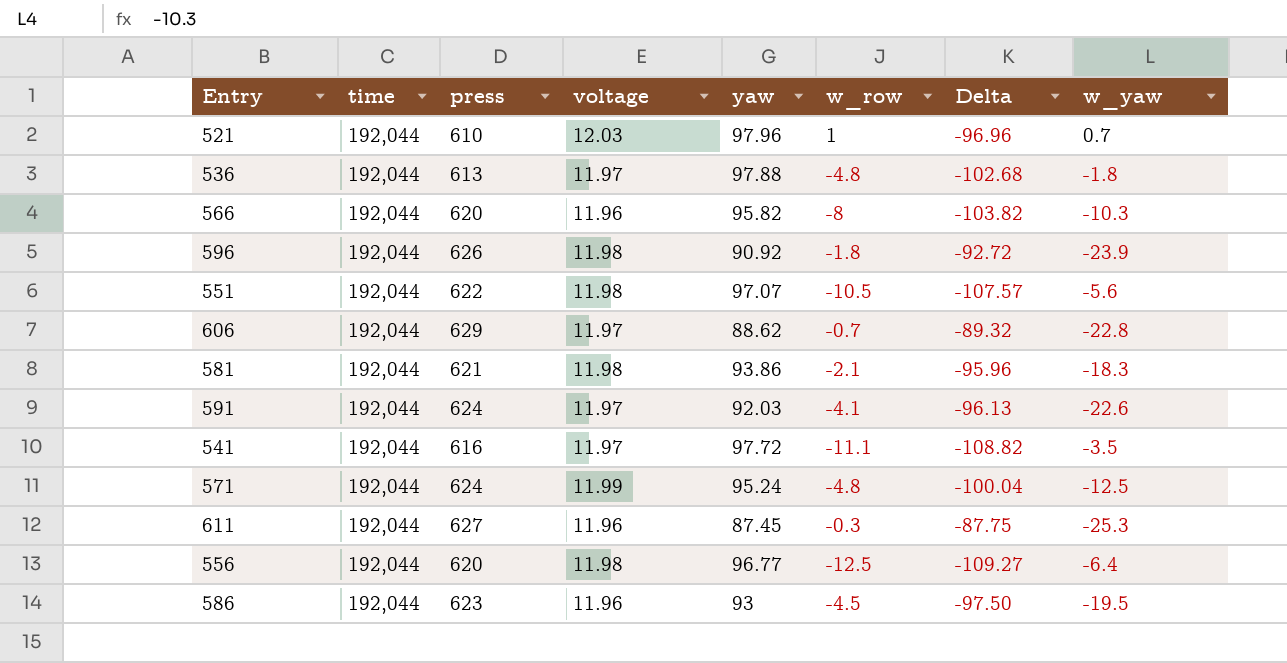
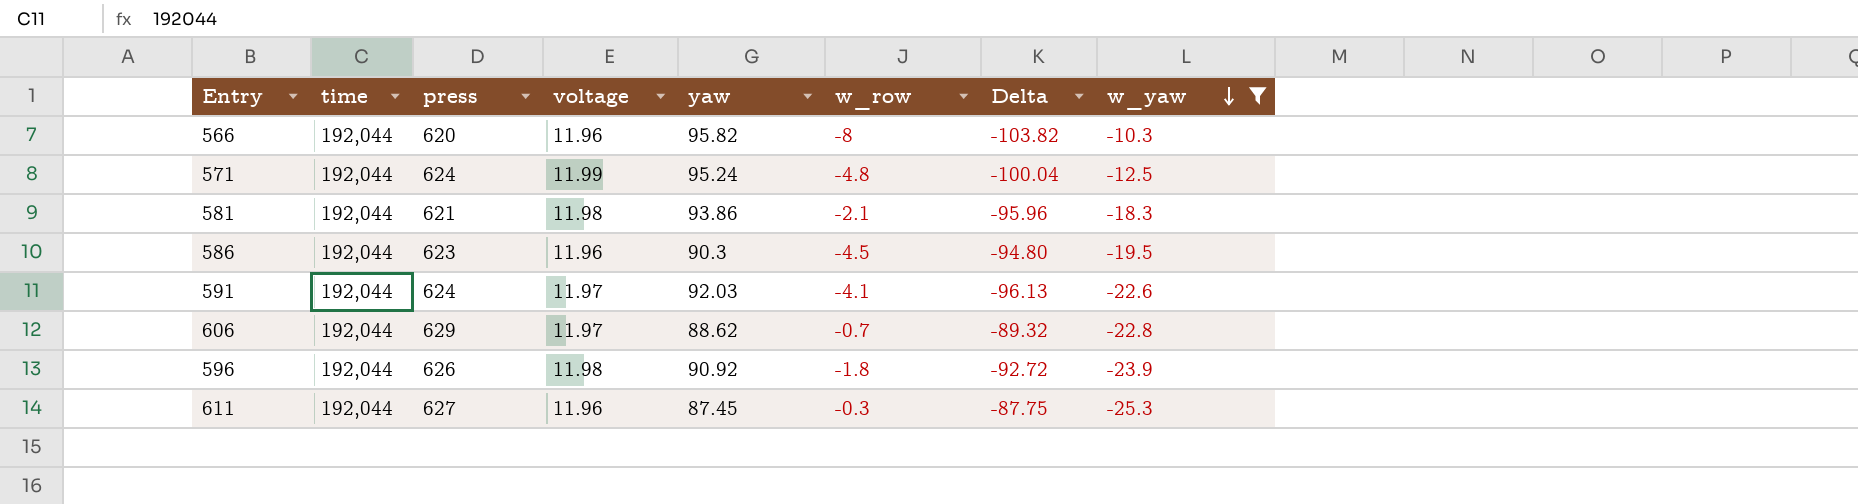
filter: none -> w_yaw <= -10.3
row order: none -> w_yaw descending
586 | yaw: 93 -> 90.3
586 | Delta: -97.50 -> -94.80

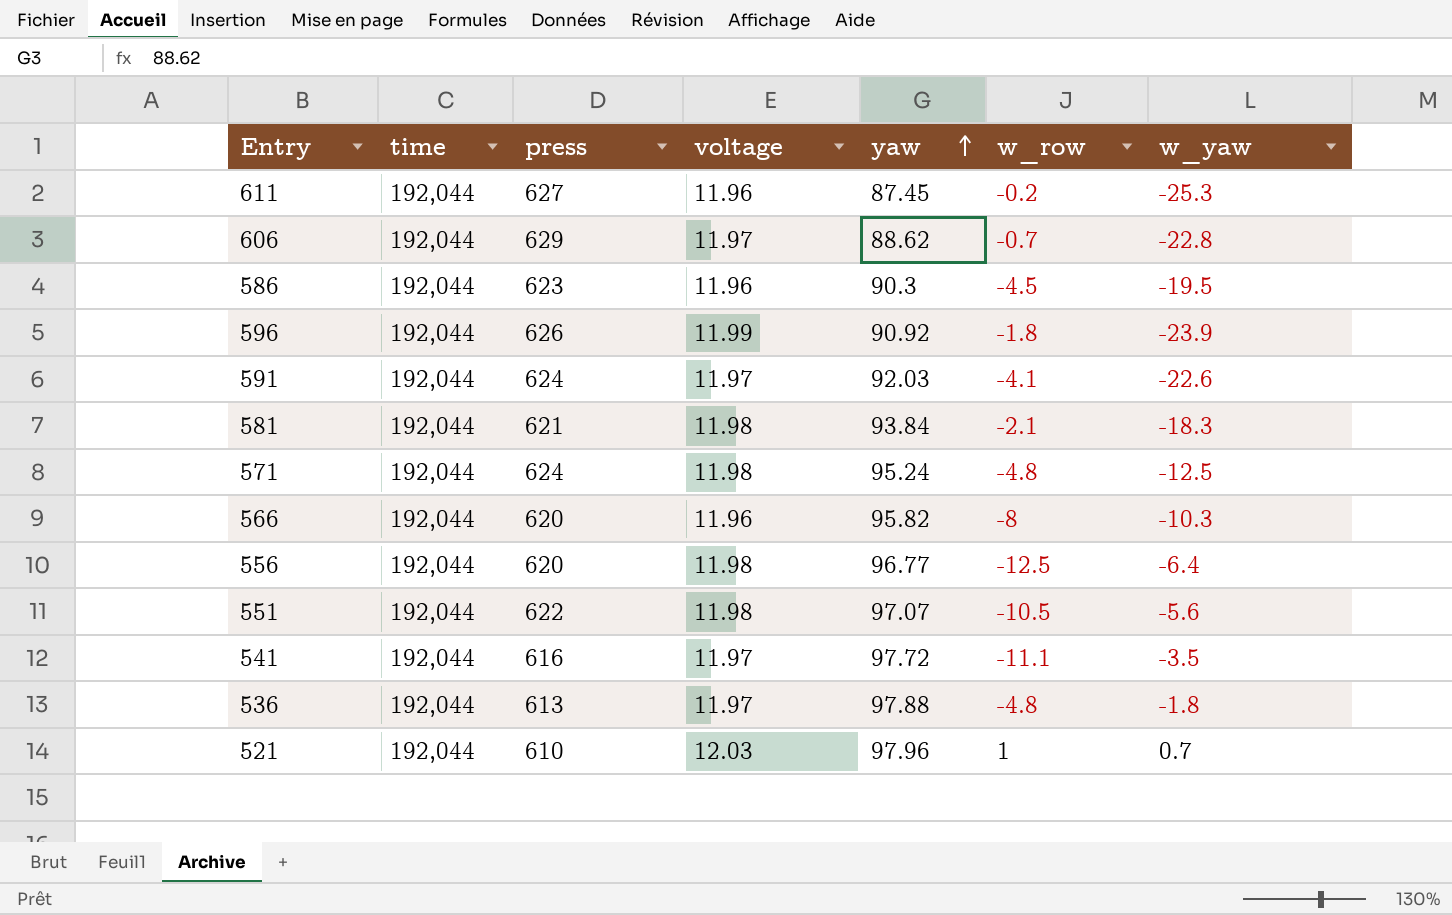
filter: w_yaw <= -10.3 -> none
row order: w_yaw descending -> yaw ascending
column Delta | formula: [w_row] - [yaw] -> none
611 | w_row: -0.3 -> -0.2
596 | voltage: 11.98 -> 11.99
581 | yaw: 93.86 -> 93.84
571 | voltage: 11.99 -> 11.98

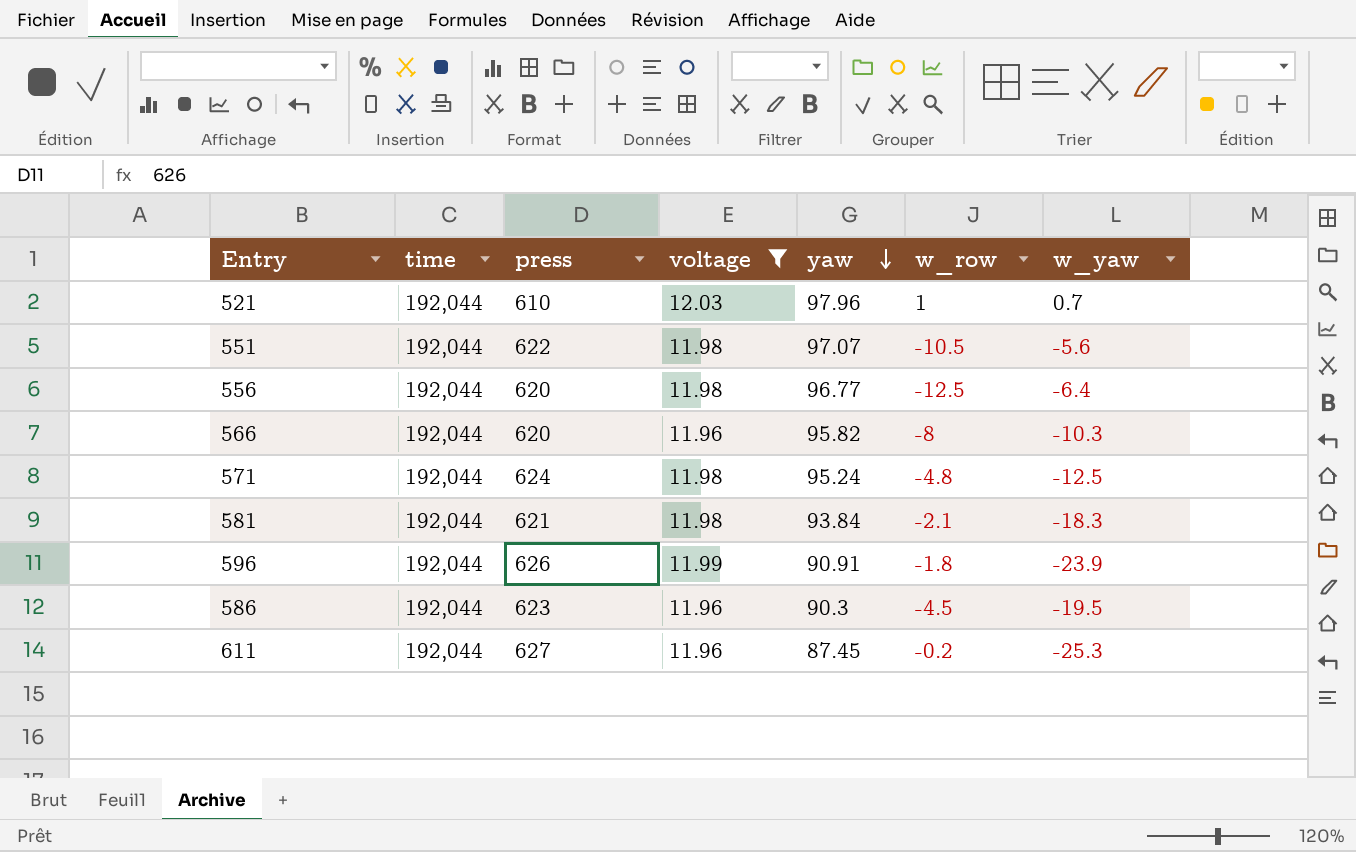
filter: none -> voltage != 11.97
row order: yaw ascending -> yaw descending
596 | yaw: 90.92 -> 90.91

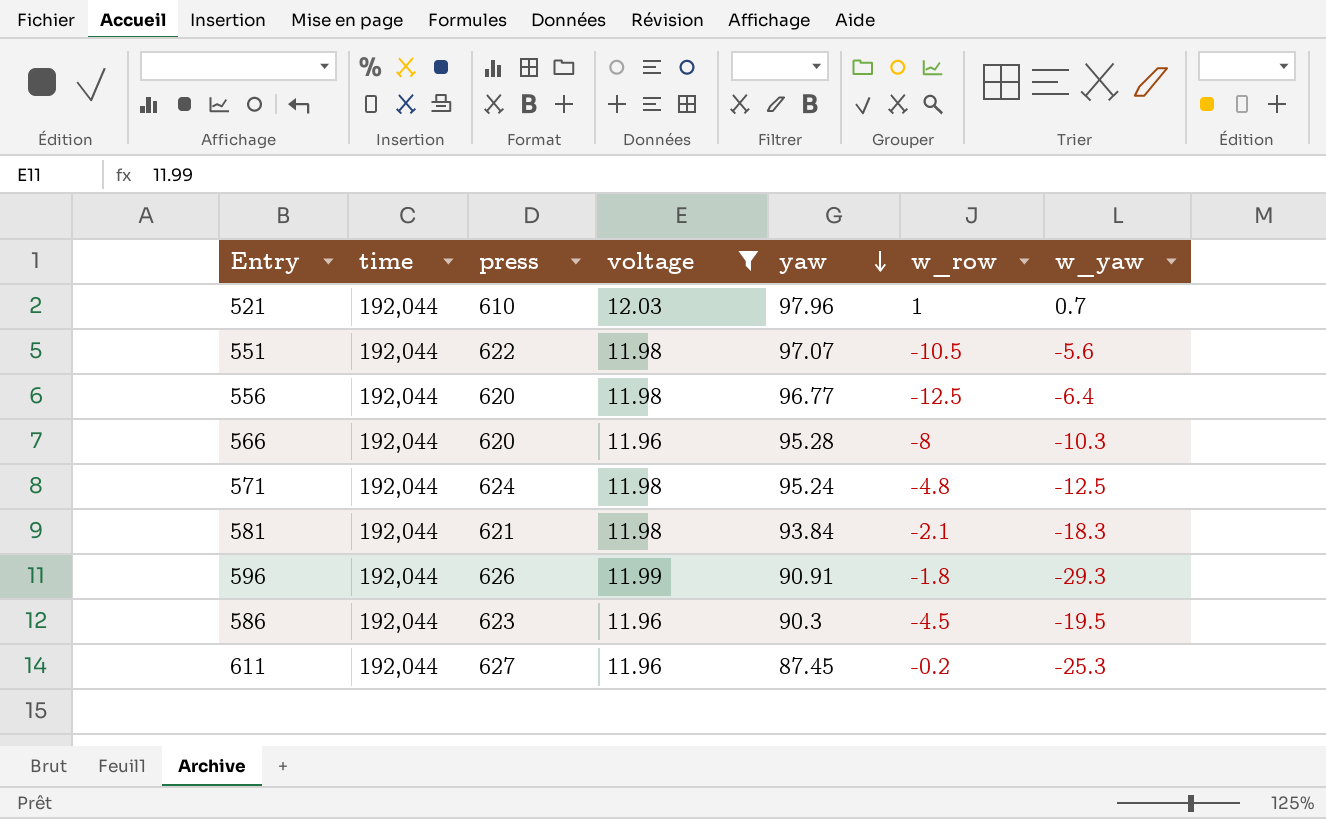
566 | yaw: 95.82 -> 95.28
596 | w_yaw: -23.9 -> -29.3

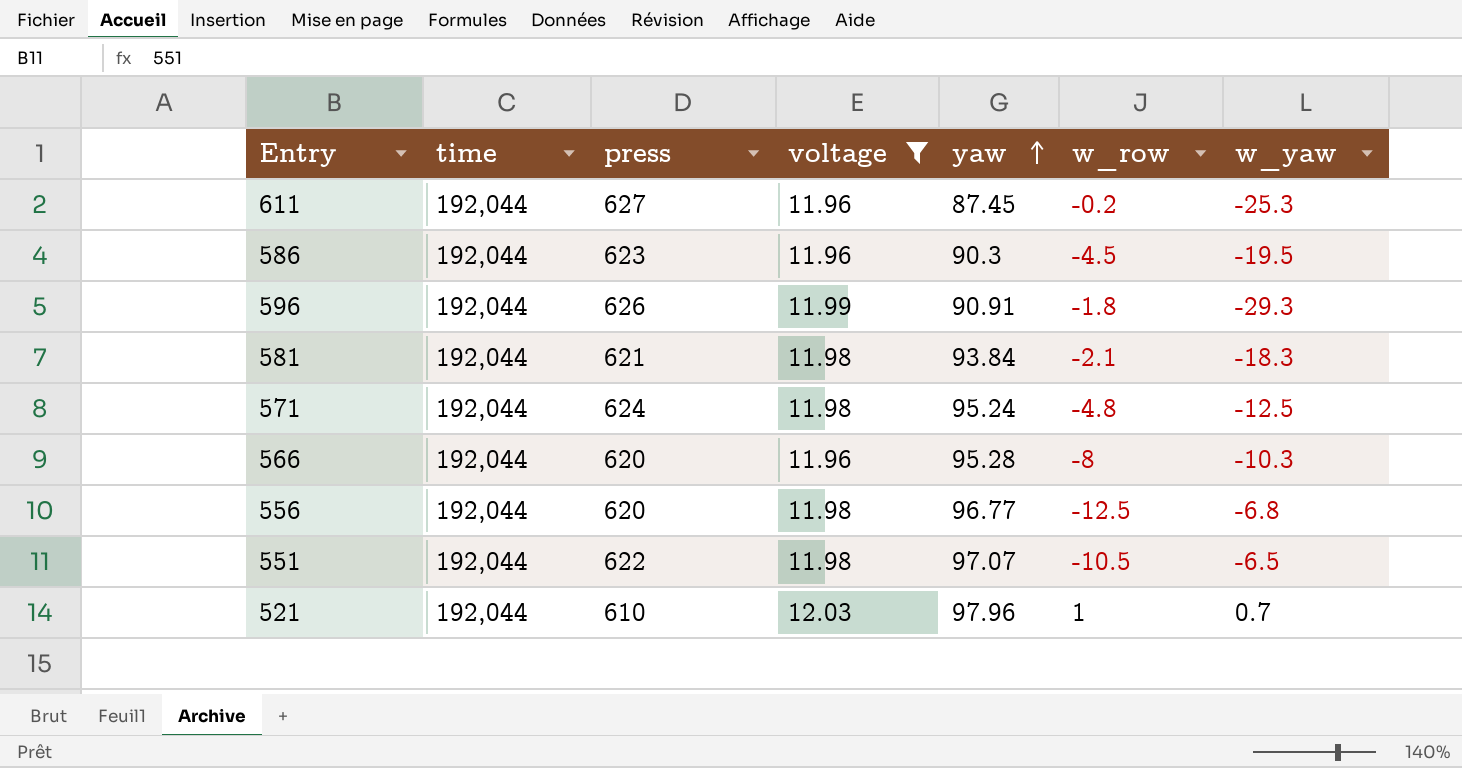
row order: yaw descending -> yaw ascending
556 | w_yaw: -6.4 -> -6.8
551 | w_yaw: -5.6 -> -6.5

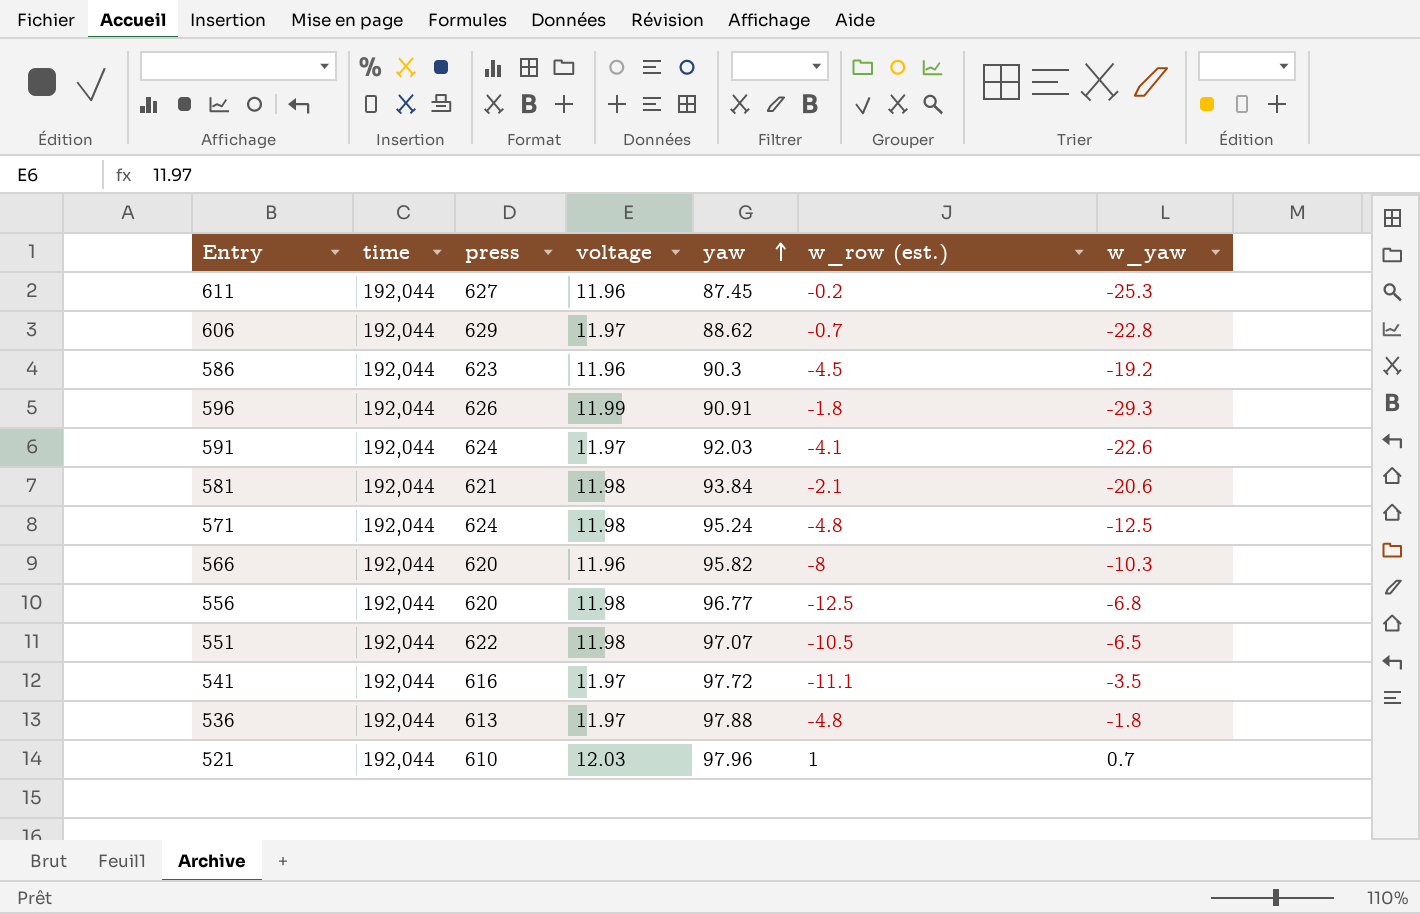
filter: voltage != 11.97 -> none
column name: w_row -> w_row (est.)
586 | w_yaw: -19.5 -> -19.2
581 | w_yaw: -18.3 -> -20.6
566 | yaw: 95.28 -> 95.82

